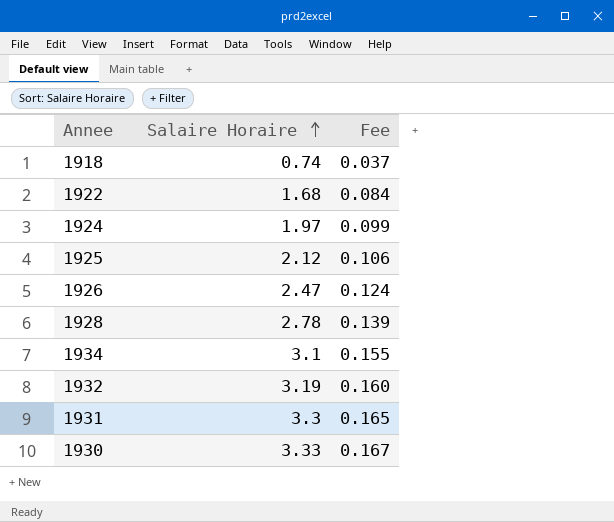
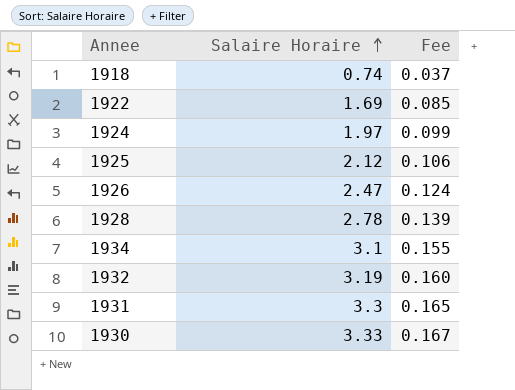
1922 | Salaire Horaire: 1.68 -> 1.69
1922 | Fee: 0.084 -> 0.085

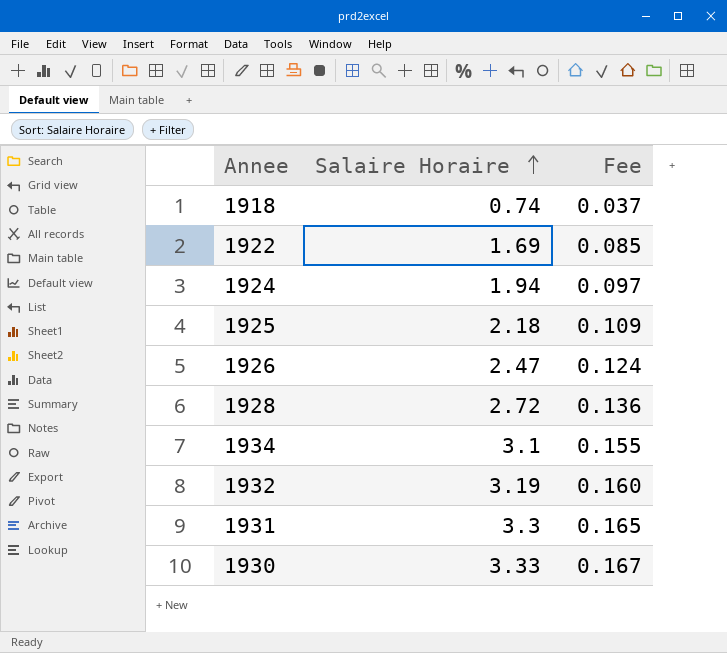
1924 | Salaire Horaire: 1.97 -> 1.94
1924 | Fee: 0.099 -> 0.097
1925 | Salaire Horaire: 2.12 -> 2.18
1925 | Fee: 0.106 -> 0.109
1928 | Salaire Horaire: 2.78 -> 2.72
1928 | Fee: 0.139 -> 0.136

